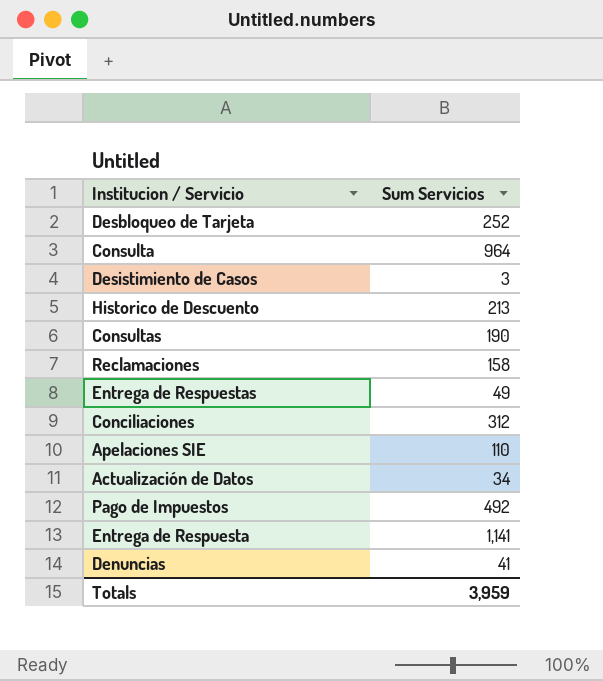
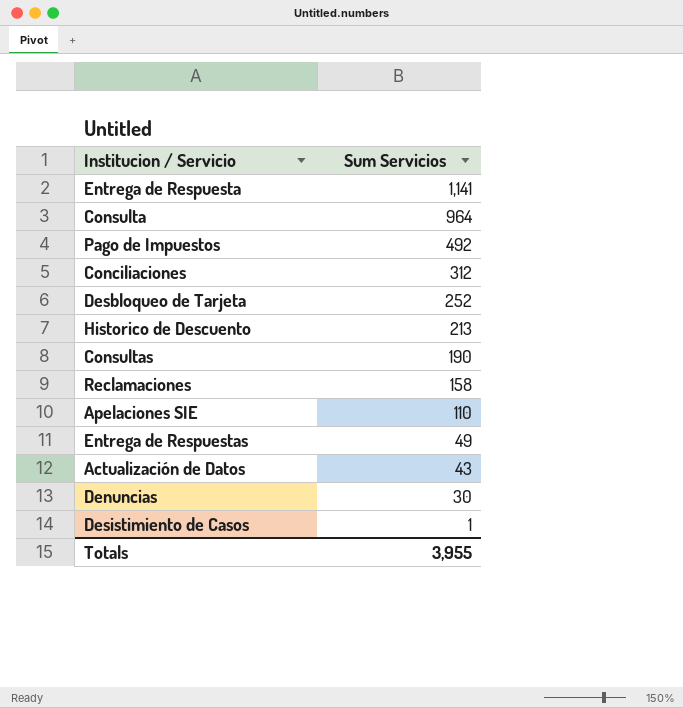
row order: none -> Sum Servicios descending
Actualización de Datos | Sum Servicios: 34 -> 43
Denuncias | Sum Servicios: 41 -> 30
Desistimiento de Casos | Sum Servicios: 3 -> 1
Totals | Sum Servicios: 3,959 -> 3,955

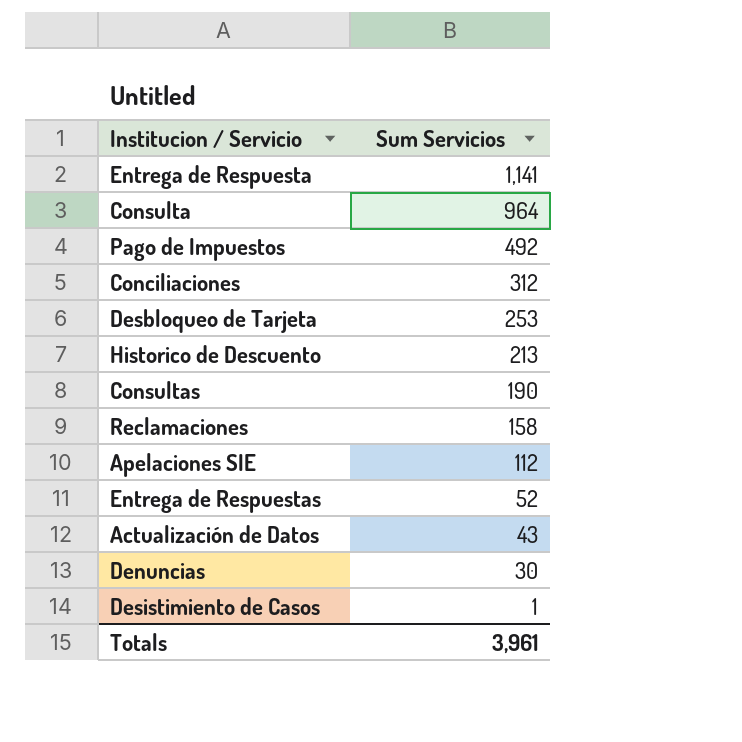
Desbloqueo de Tarjeta | Sum Servicios: 252 -> 253
Apelaciones SIE | Sum Servicios: 110 -> 112
Entrega de Respuestas | Sum Servicios: 49 -> 52
Totals | Sum Servicios: 3,955 -> 3,961

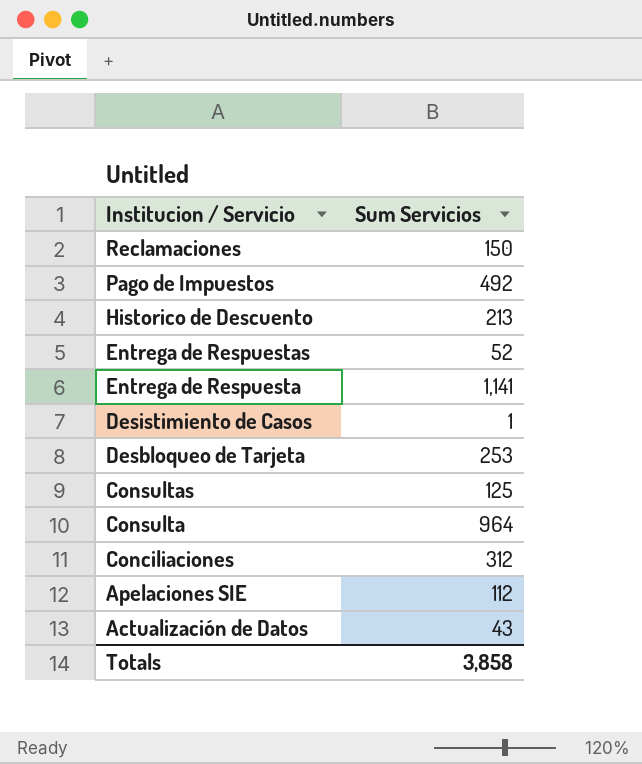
row order: Sum Servicios descending -> Institucion / Servicio descending
row Denuncias: 30 -> none
Reclamaciones | Sum Servicios: 158 -> 150
Consultas | Sum Servicios: 190 -> 125
Totals | Sum Servicios: 3,961 -> 3,858

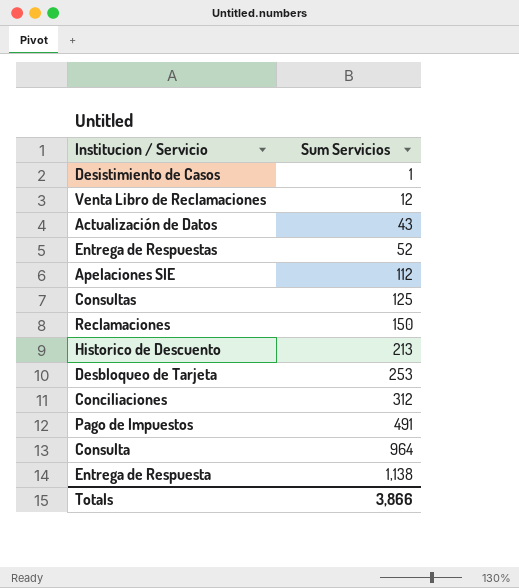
row order: Institucion / Servicio descending -> Sum Servicios ascending
row Venta Libro de Reclamaciones: none -> 12
Pago de Impuestos | Sum Servicios: 492 -> 491
Entrega de Respuesta | Sum Servicios: 1,141 -> 1,138
Totals | Sum Servicios: 3,858 -> 3,866

